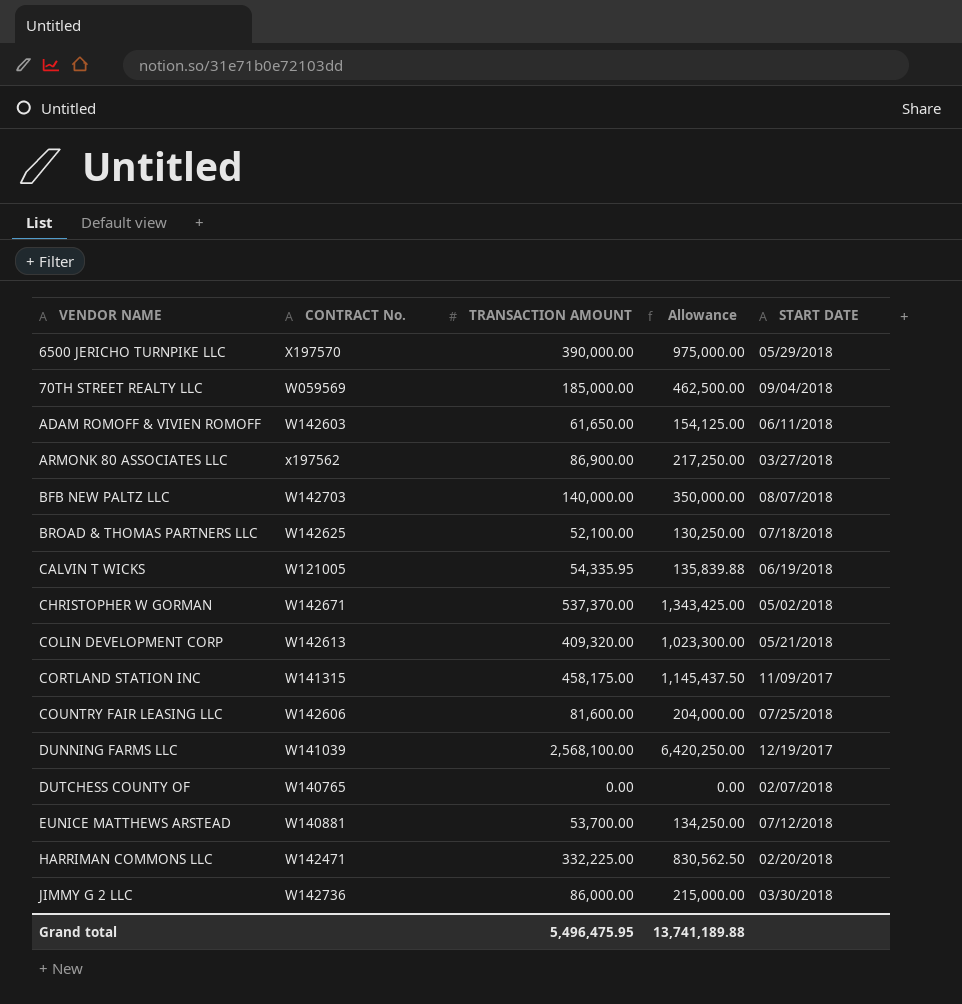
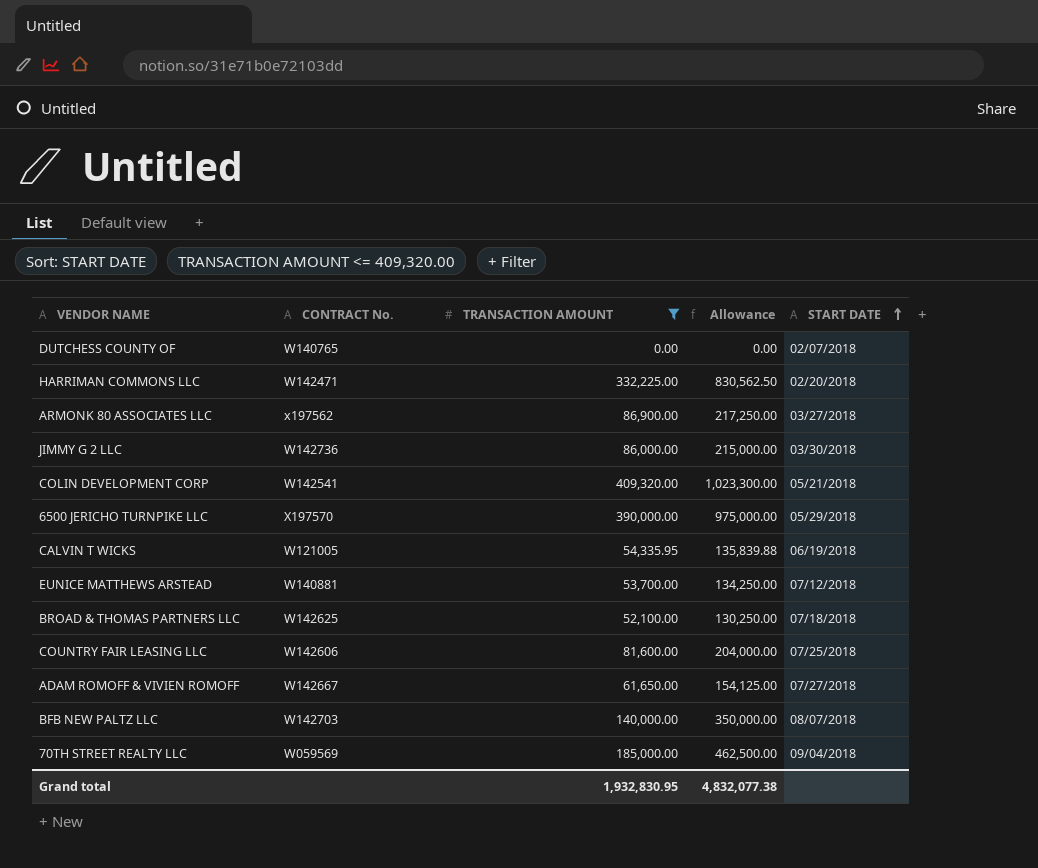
filter: none -> TRANSACTION AMOUNT <= 409,320.00
row order: none -> START DATE ascending
COLIN DEVELOPMENT CORP | CONTRACT No.: W142613 -> W142541
ADAM ROMOFF & VIVIEN ROMOFF | CONTRACT No.: W142603 -> W142667
ADAM ROMOFF & VIVIEN ROMOFF | START DATE: 06/11/2018 -> 07/27/2018
Grand total | TRANSACTION AMOUNT: 5,496,475.95 -> 1,932,830.95
Grand total | Allowance: 13,741,189.88 -> 4,832,077.38

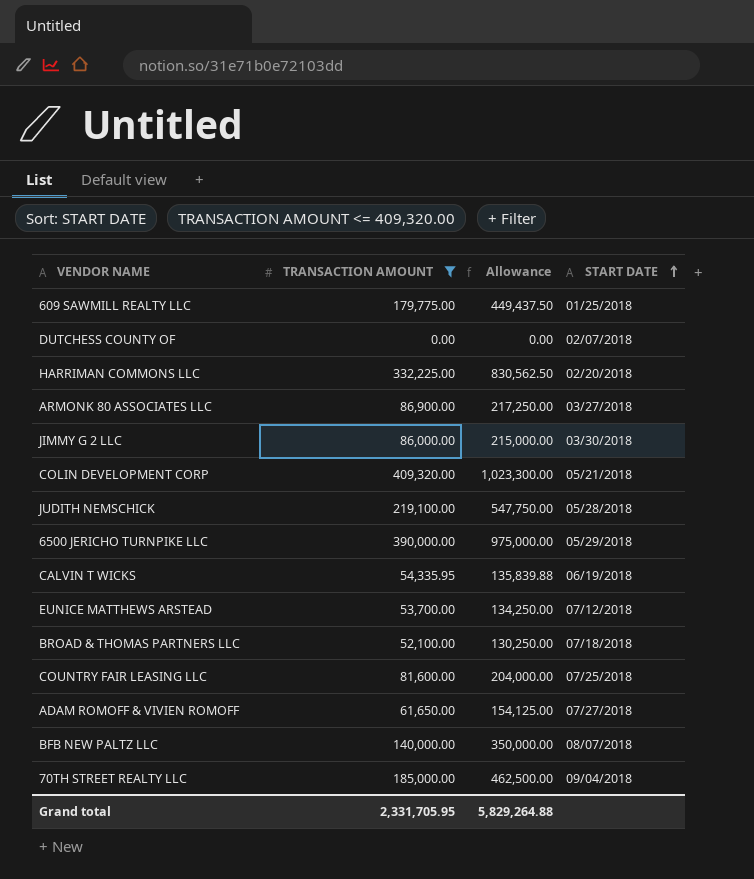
column CONTRACT No. | position: 2 -> none
row 609 SAWMILL REALTY LLC: none -> 179,775.00 | 449,437.50 | 01/25/2018
row JUDITH NEMSCHICK: none -> 219,100.00 | 547,750.00 | 05/28/2018
Grand total | TRANSACTION AMOUNT: 1,932,830.95 -> 2,331,705.95
Grand total | Allowance: 4,832,077.38 -> 5,829,264.88

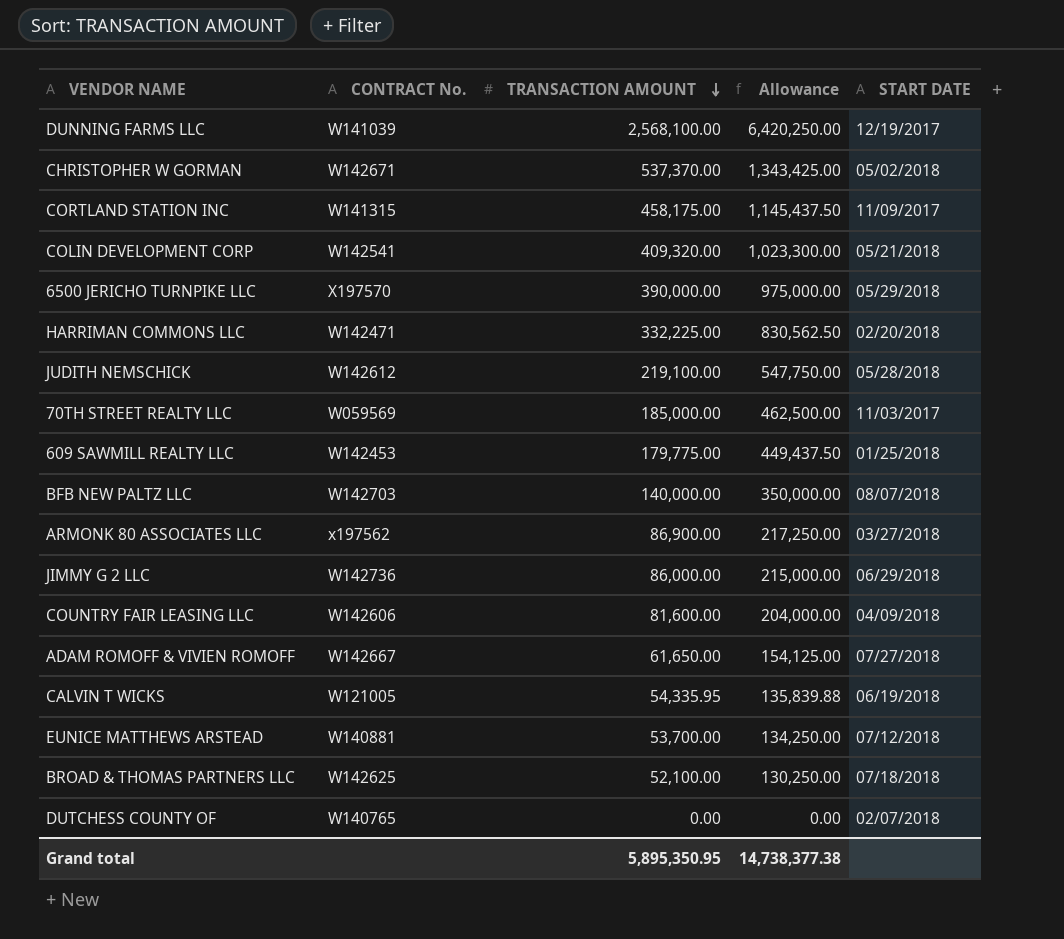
filter: TRANSACTION AMOUNT <= 409,320.00 -> none
row order: START DATE ascending -> TRANSACTION AMOUNT descending
column CONTRACT No. | position: none -> 2
70TH STREET REALTY LLC | START DATE: 09/04/2018 -> 11/03/2017
JIMMY G 2 LLC | START DATE: 03/30/2018 -> 06/29/2018
COUNTRY FAIR LEASING LLC | START DATE: 07/25/2018 -> 04/09/2018
Grand total | TRANSACTION AMOUNT: 2,331,705.95 -> 5,895,350.95
Grand total | Allowance: 5,829,264.88 -> 14,738,377.38

